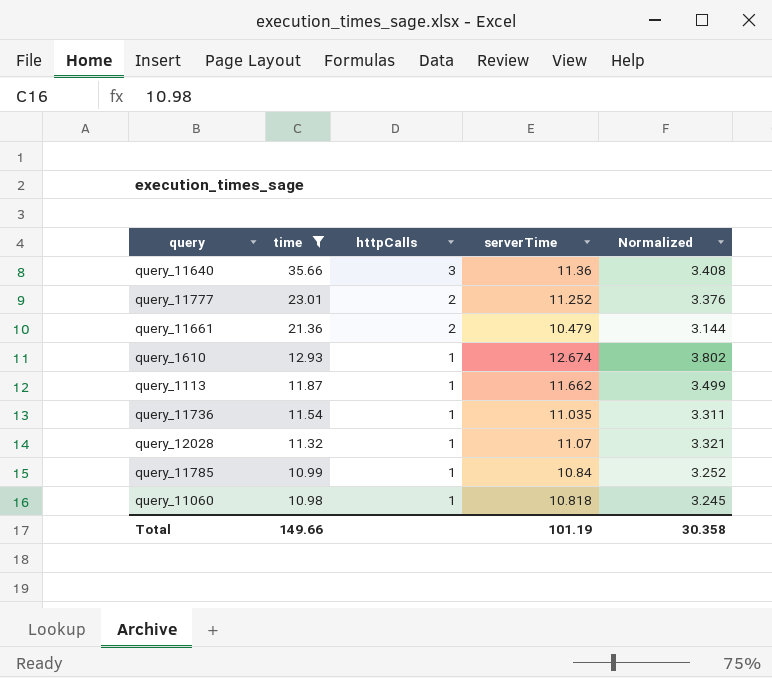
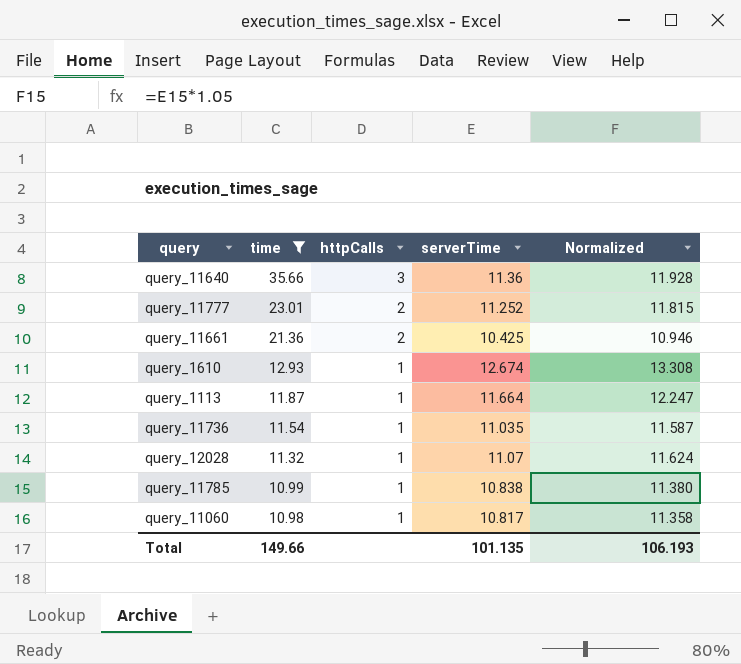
column Normalized | formula: [serverTime] * 0.3 -> [serverTime] * 1.05
query_11661 | serverTime: 10.479 -> 10.425
query_1113 | serverTime: 11.662 -> 11.664
query_11785 | serverTime: 10.84 -> 10.838
query_11060 | serverTime: 10.818 -> 10.817
Total | serverTime: 101.19 -> 101.135
Total | Normalized: 30.358 -> 106.193

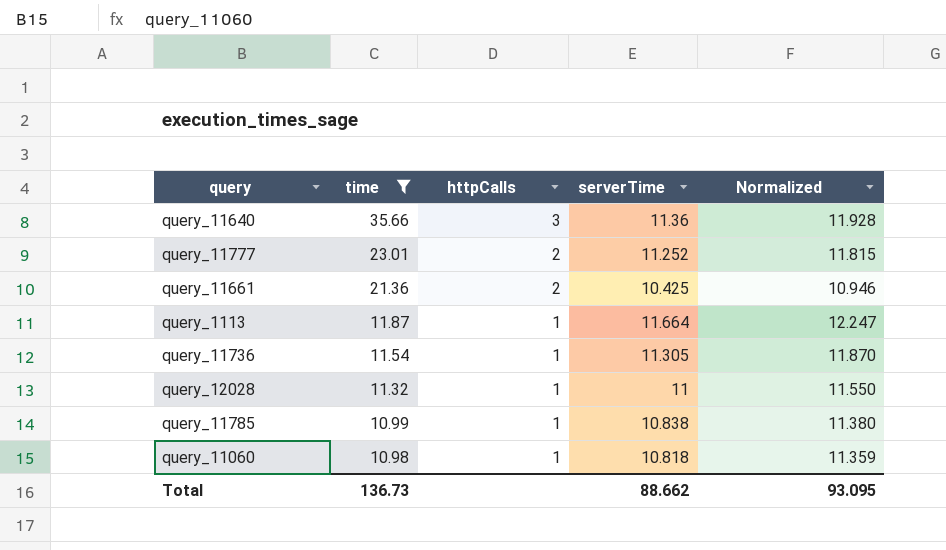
row query_1610: 12.93 | 1 | 12.674 | 13.308 -> none
query_11736 | serverTime: 11.035 -> 11.305
query_11736 | Normalized: 11.587 -> 11.870
query_12028 | serverTime: 11.07 -> 11
query_12028 | Normalized: 11.624 -> 11.550
query_11060 | serverTime: 10.817 -> 10.818
query_11060 | Normalized: 11.358 -> 11.359
Total | time: 149.66 -> 136.73
Total | serverTime: 101.135 -> 88.662
Total | Normalized: 106.193 -> 93.095

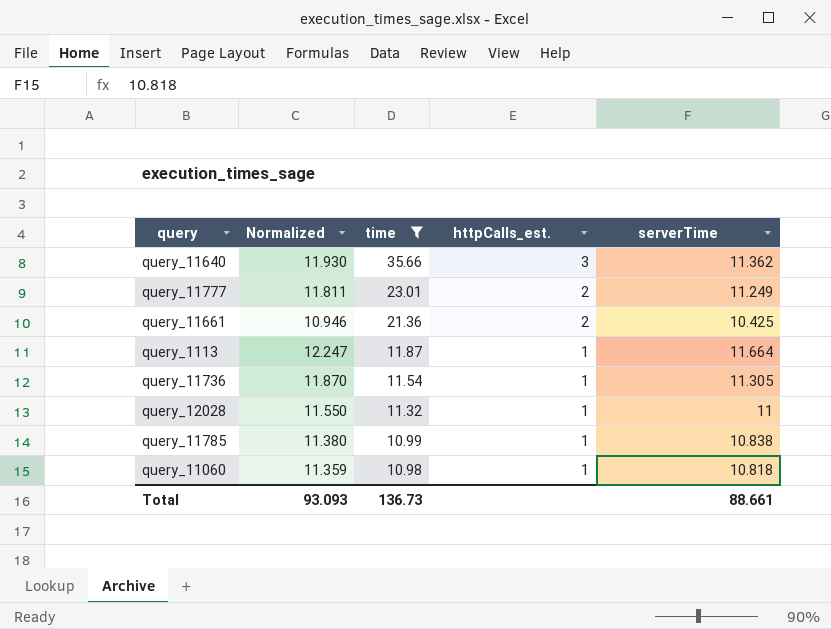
column Normalized | position: 5 -> 2
column name: httpCalls -> httpCalls_est.
query_11640 | Normalized: 11.928 -> 11.930
query_11640 | serverTime: 11.36 -> 11.362
query_11777 | Normalized: 11.815 -> 11.811
query_11777 | serverTime: 11.252 -> 11.249
Total | Normalized: 93.095 -> 93.093
Total | serverTime: 88.662 -> 88.661

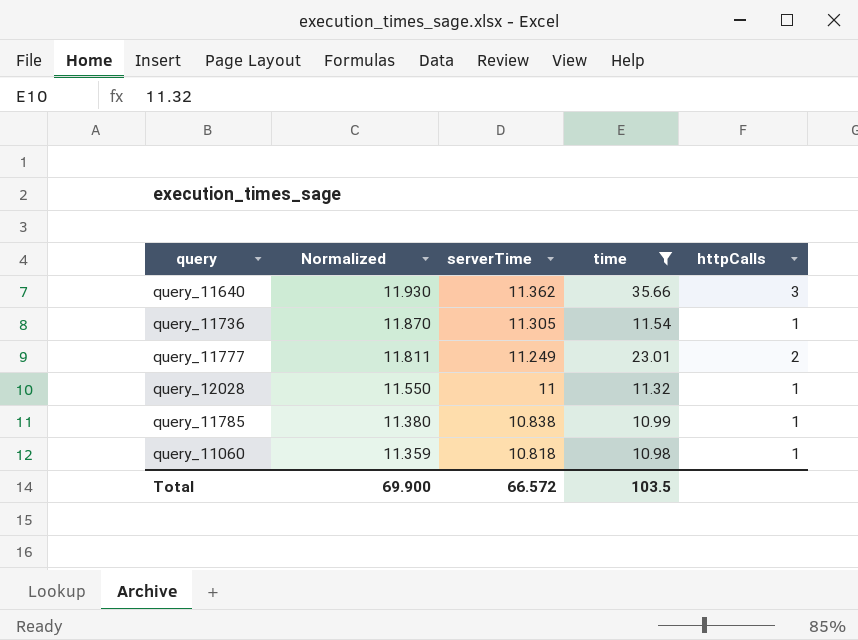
row order: time descending -> Normalized descending
column serverTime | position: 5 -> 3
column name: httpCalls_est. -> httpCalls
row query_11661: 10.946 | 21.36 | 2 | 10.425 -> none
row query_1113: 12.247 | 11.87 | 1 | 11.664 -> none
Total | Normalized: 93.093 -> 69.900
Total | serverTime: 88.661 -> 66.572
Total | time: 136.73 -> 103.5

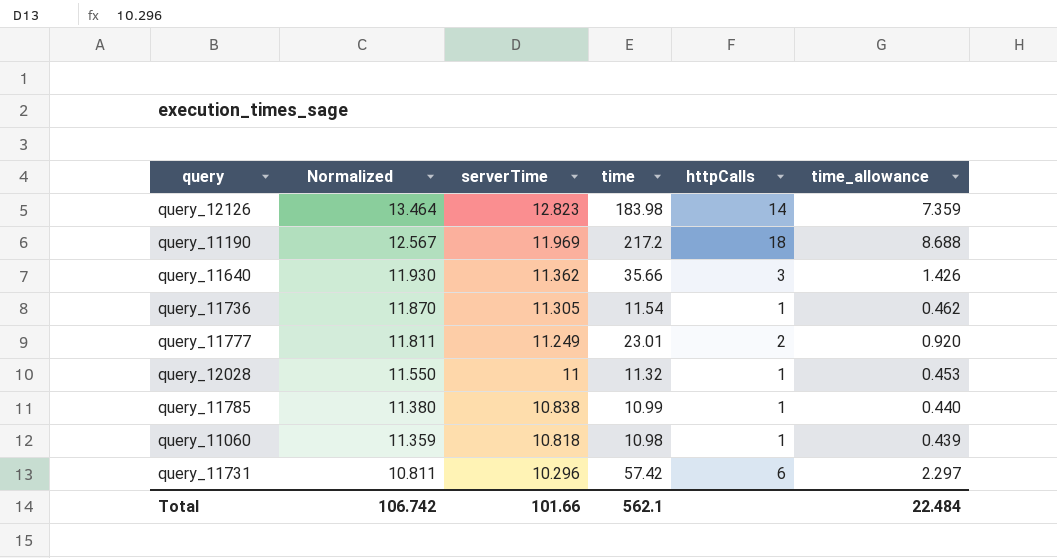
filter: time <= 35.66 -> none
column time_allowance | formula: none -> [time] * 0.04
Total | Normalized: 69.900 -> 106.742
Total | serverTime: 66.572 -> 101.66
Total | time: 103.5 -> 562.1

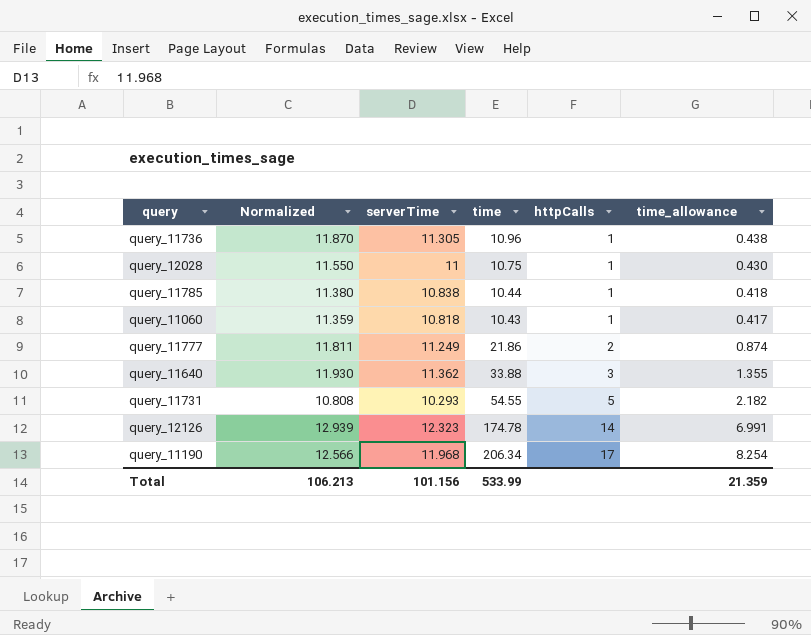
row order: Normalized descending -> httpCalls ascending
query_11736 | time: 11.54 -> 10.96
query_11736 | time_allowance: 0.462 -> 0.438
query_12028 | time: 11.32 -> 10.75
query_12028 | time_allowance: 0.453 -> 0.430
query_11785 | time: 10.99 -> 10.44
query_11785 | time_allowance: 0.440 -> 0.418
query_11060 | time: 10.98 -> 10.43
query_11060 | time_allowance: 0.439 -> 0.417
query_11777 | time: 23.01 -> 21.86
query_11777 | time_allowance: 0.920 -> 0.874
query_11640 | time: 35.66 -> 33.88
query_11640 | time_allowance: 1.426 -> 1.355
query_11731 | Normalized: 10.811 -> 10.808
query_11731 | serverTime: 10.296 -> 10.293
query_11731 | time: 57.42 -> 54.55
query_11731 | httpCalls: 6 -> 5
query_11731 | time_allowance: 2.297 -> 2.182
query_12126 | Normalized: 13.464 -> 12.939
query_12126 | serverTime: 12.823 -> 12.323
query_12126 | time: 183.98 -> 174.78
query_12126 | time_allowance: 7.359 -> 6.991
query_11190 | Normalized: 12.567 -> 12.566
query_11190 | serverTime: 11.969 -> 11.968
query_11190 | time: 217.2 -> 206.34
query_11190 | httpCalls: 18 -> 17
query_11190 | time_allowance: 8.688 -> 8.254
Total | Normalized: 106.742 -> 106.213
Total | serverTime: 101.66 -> 101.156
Total | time: 562.1 -> 533.99
Total | time_allowance: 22.484 -> 21.359

